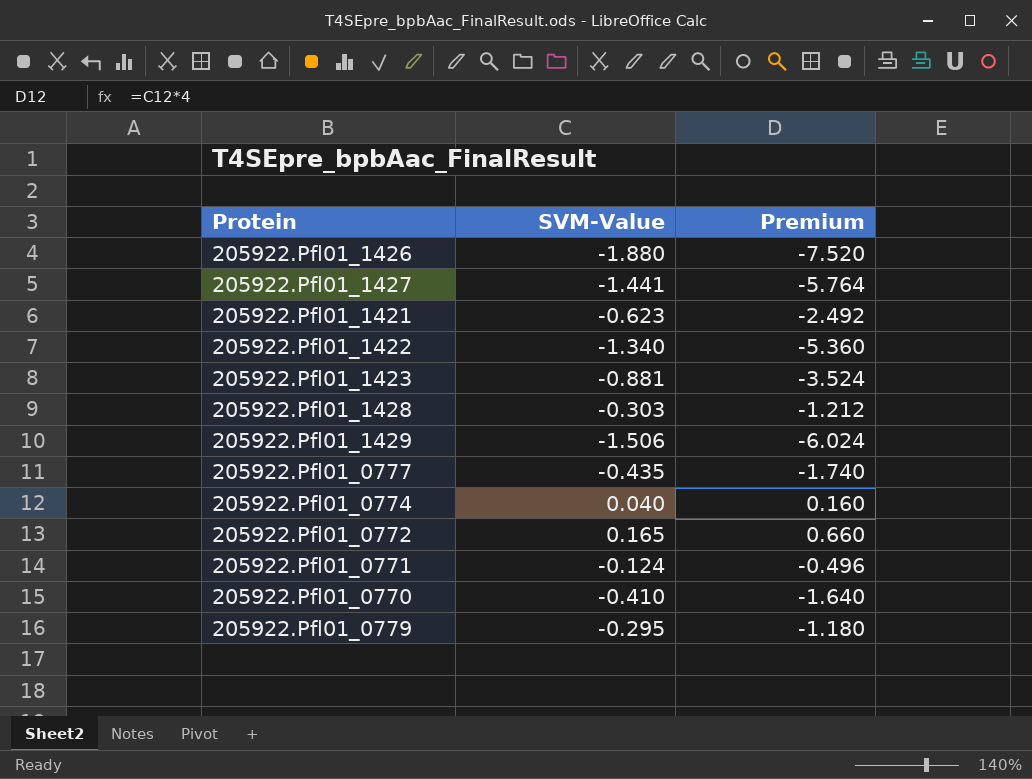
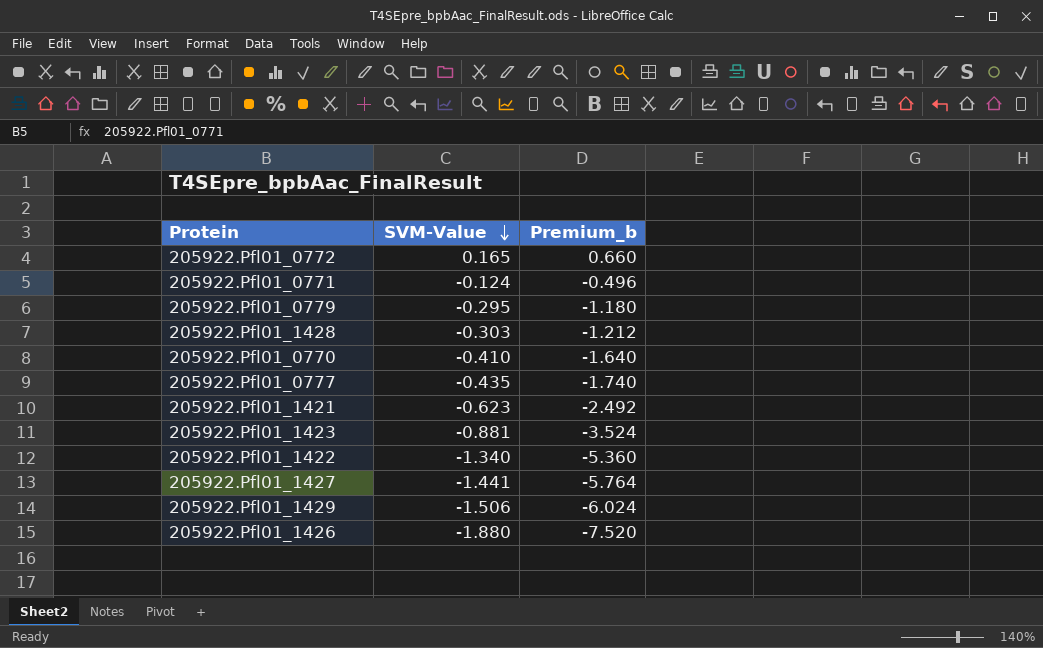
row order: none -> SVM-Value descending
column name: Premium -> Premium_b
row 205922.Pfl01_0774: 0.040 | 0.160 -> none

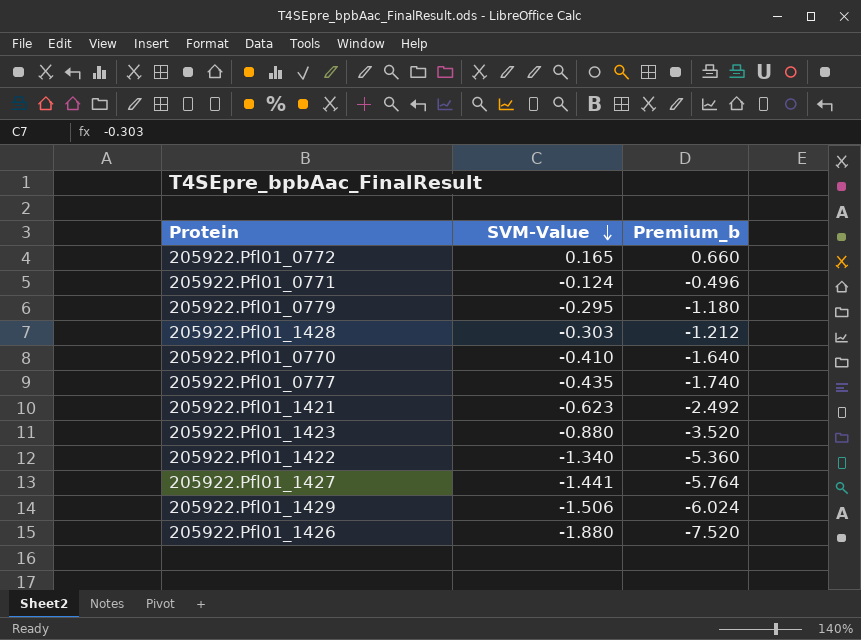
205922.Pfl01_1423 | SVM-Value: -0.881 -> -0.880
205922.Pfl01_1423 | Premium_b: -3.524 -> -3.520

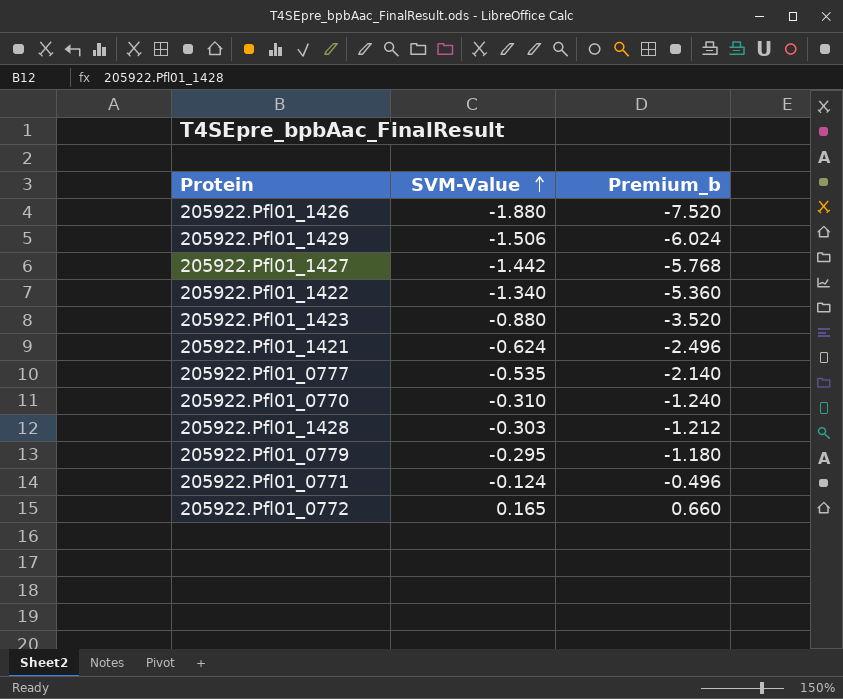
row order: SVM-Value descending -> SVM-Value ascending
205922.Pfl01_1427 | SVM-Value: -1.441 -> -1.442
205922.Pfl01_1427 | Premium_b: -5.764 -> -5.768
205922.Pfl01_1421 | SVM-Value: -0.623 -> -0.624
205922.Pfl01_1421 | Premium_b: -2.492 -> -2.496
205922.Pfl01_0777 | SVM-Value: -0.435 -> -0.535
205922.Pfl01_0777 | Premium_b: -1.740 -> -2.140
205922.Pfl01_0770 | SVM-Value: -0.410 -> -0.310
205922.Pfl01_0770 | Premium_b: -1.640 -> -1.240

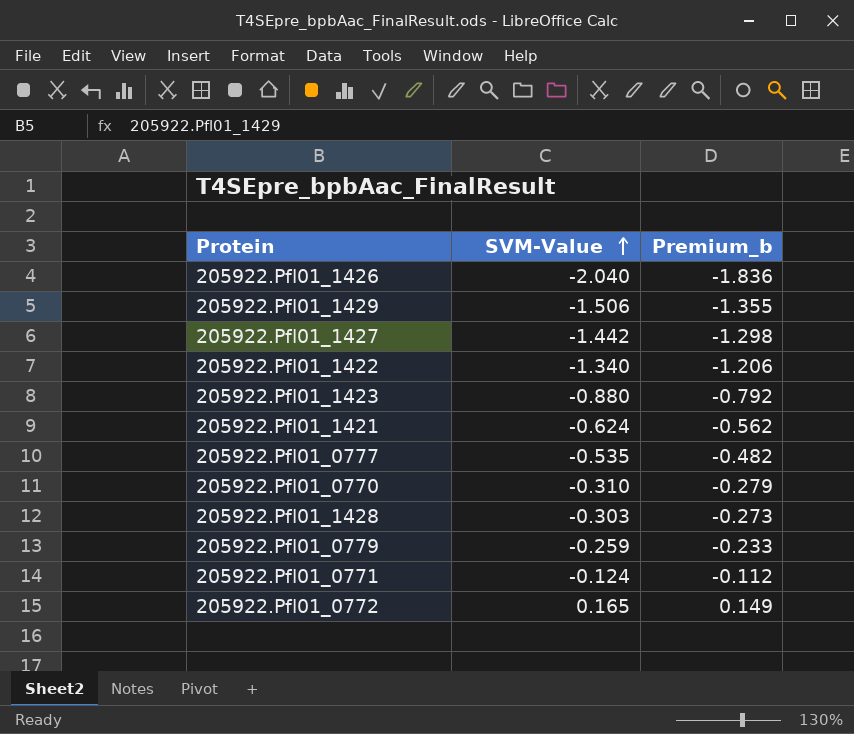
column Premium_b | formula: [SVM-Value] * 4 -> [SVM-Value] * 0.9
205922.Pfl01_1426 | SVM-Value: -1.880 -> -2.040
205922.Pfl01_0779 | SVM-Value: -0.295 -> -0.259

